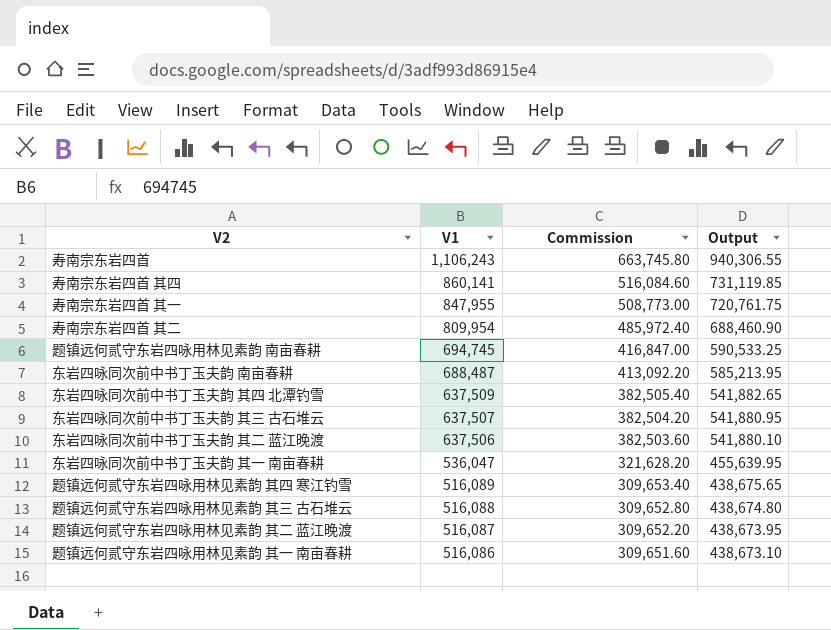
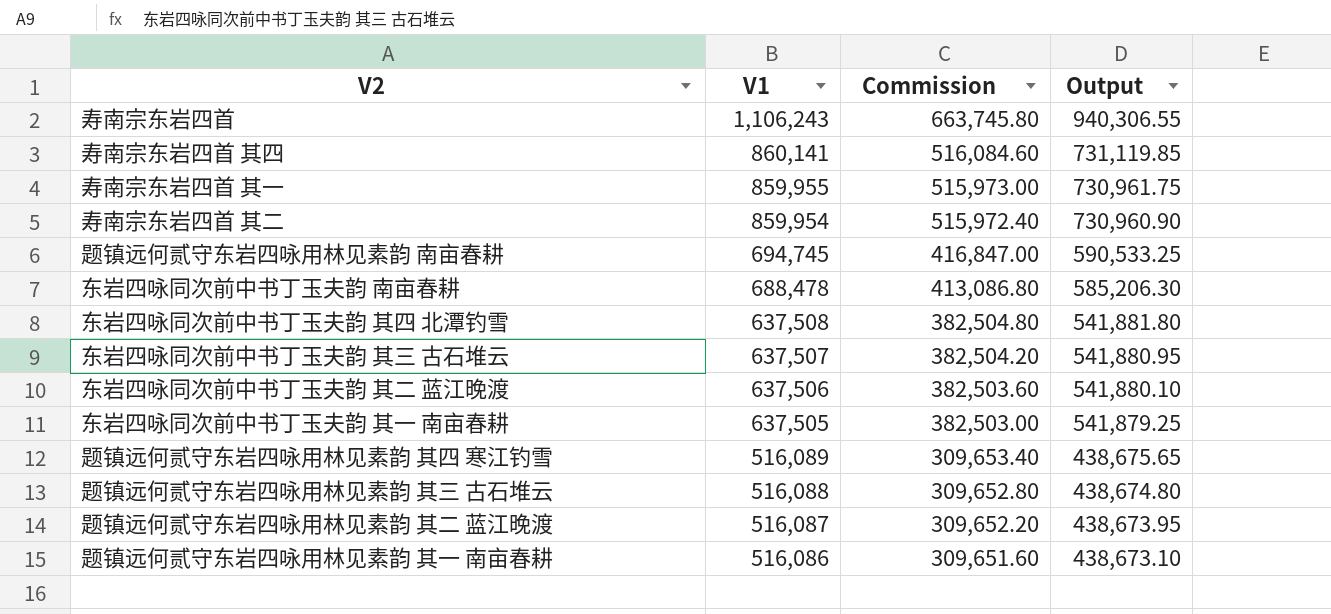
寿南宗东岩四首 其一 | V1: 847,955 -> 859,955
寿南宗东岩四首 其一 | Commission: 508,773.00 -> 515,973.00
寿南宗东岩四首 其一 | Output: 720,761.75 -> 730,961.75
寿南宗东岩四首 其二 | V1: 809,954 -> 859,954
寿南宗东岩四首 其二 | Commission: 485,972.40 -> 515,972.40
寿南宗东岩四首 其二 | Output: 688,460.90 -> 730,960.90
东岩四咏同次前中书丁玉夫韵 南亩春耕 | V1: 688,487 -> 688,478
东岩四咏同次前中书丁玉夫韵 南亩春耕 | Commission: 413,092.20 -> 413,086.80
东岩四咏同次前中书丁玉夫韵 南亩春耕 | Output: 585,213.95 -> 585,206.30
东岩四咏同次前中书丁玉夫韵 其四 北潭钓雪 | V1: 637,509 -> 637,508
东岩四咏同次前中书丁玉夫韵 其四 北潭钓雪 | Commission: 382,505.40 -> 382,504.80
东岩四咏同次前中书丁玉夫韵 其四 北潭钓雪 | Output: 541,882.65 -> 541,881.80
东岩四咏同次前中书丁玉夫韵 其一 南亩春耕 | V1: 536,047 -> 637,505
东岩四咏同次前中书丁玉夫韵 其一 南亩春耕 | Commission: 321,628.20 -> 382,503.00
东岩四咏同次前中书丁玉夫韵 其一 南亩春耕 | Output: 455,639.95 -> 541,879.25

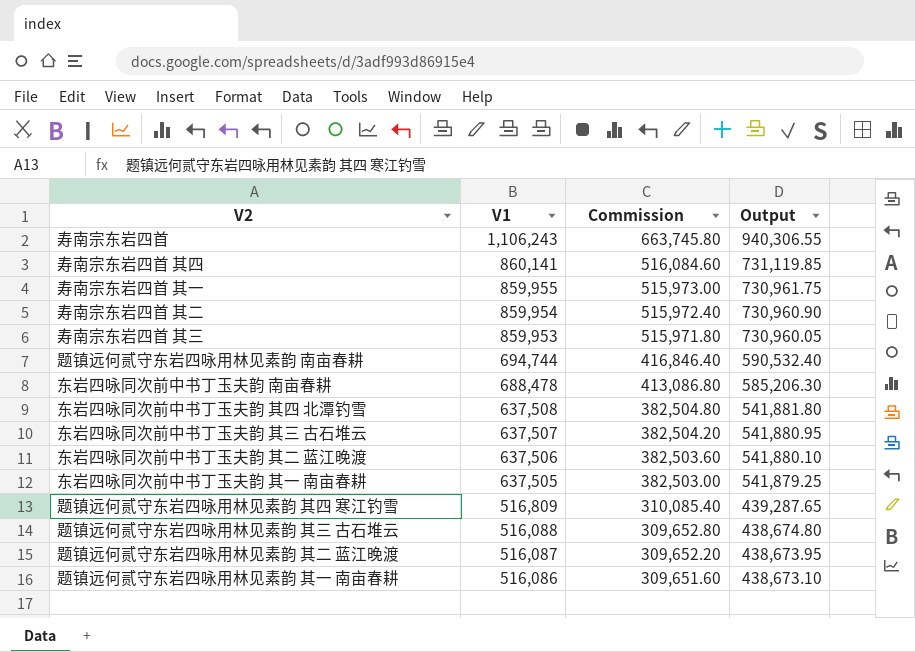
row 寿南宗东岩四首 其三: none -> 859,953 | 515,971.80 | 730,960.05
题镇远何贰守东岩四咏用林见素韵 南亩春耕 | V1: 694,745 -> 694,744
题镇远何贰守东岩四咏用林见素韵 南亩春耕 | Commission: 416,847.00 -> 416,846.40
题镇远何贰守东岩四咏用林见素韵 南亩春耕 | Output: 590,533.25 -> 590,532.40
题镇远何贰守东岩四咏用林见素韵 其四 寒江钓雪 | V1: 516,089 -> 516,809
题镇远何贰守东岩四咏用林见素韵 其四 寒江钓雪 | Commission: 309,653.40 -> 310,085.40
题镇远何贰守东岩四咏用林见素韵 其四 寒江钓雪 | Output: 438,675.65 -> 439,287.65

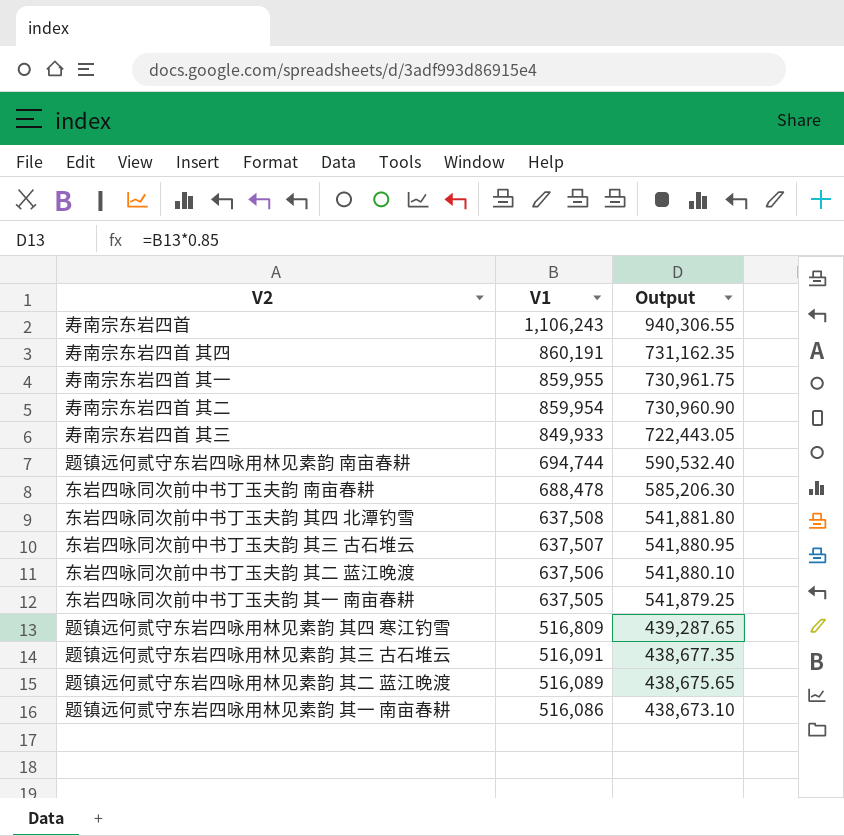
column Commission | formula: [V1] * 0.6 -> none
寿南宗东岩四首 其四 | V1: 860,141 -> 860,191
寿南宗东岩四首 其四 | Output: 731,119.85 -> 731,162.35
寿南宗东岩四首 其三 | V1: 859,953 -> 849,933
寿南宗东岩四首 其三 | Output: 730,960.05 -> 722,443.05
题镇远何贰守东岩四咏用林见素韵 其三 古石堆云 | V1: 516,088 -> 516,091
题镇远何贰守东岩四咏用林见素韵 其三 古石堆云 | Output: 438,674.80 -> 438,677.35
题镇远何贰守东岩四咏用林见素韵 其二 蓝江晚渡 | V1: 516,087 -> 516,089
题镇远何贰守东岩四咏用林见素韵 其二 蓝江晚渡 | Output: 438,673.95 -> 438,675.65

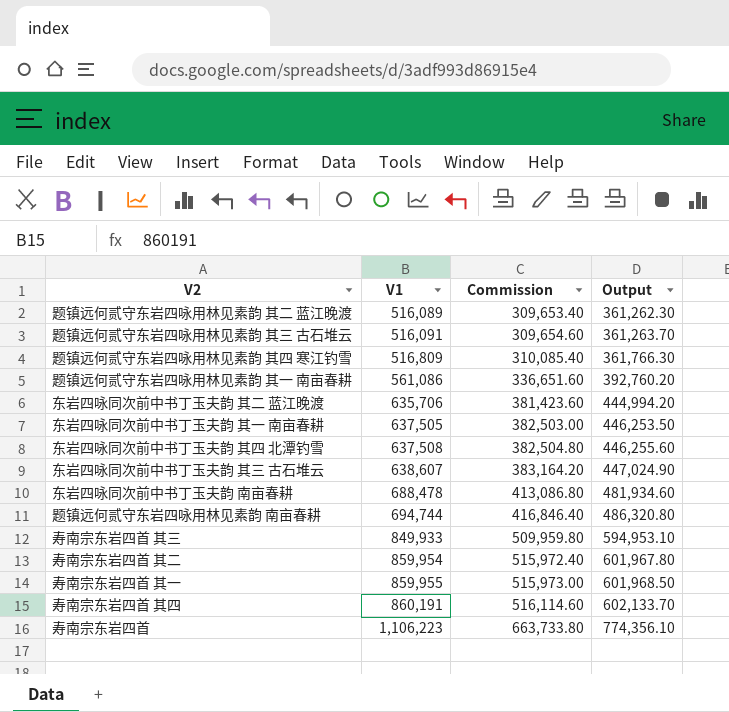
row order: V1 descending -> V1 ascending
column Commission | formula: none -> [V1] * 0.6
column Output | formula: [V1] * 0.85 -> [V1] * 0.7
题镇远何贰守东岩四咏用林见素韵 其一 南亩春耕 | V1: 516,086 -> 561,086
东岩四咏同次前中书丁玉夫韵 其二 蓝江晚渡 | V1: 637,506 -> 635,706
东岩四咏同次前中书丁玉夫韵 其三 古石堆云 | V1: 637,507 -> 638,607
寿南宗东岩四首 | V1: 1,106,243 -> 1,106,223

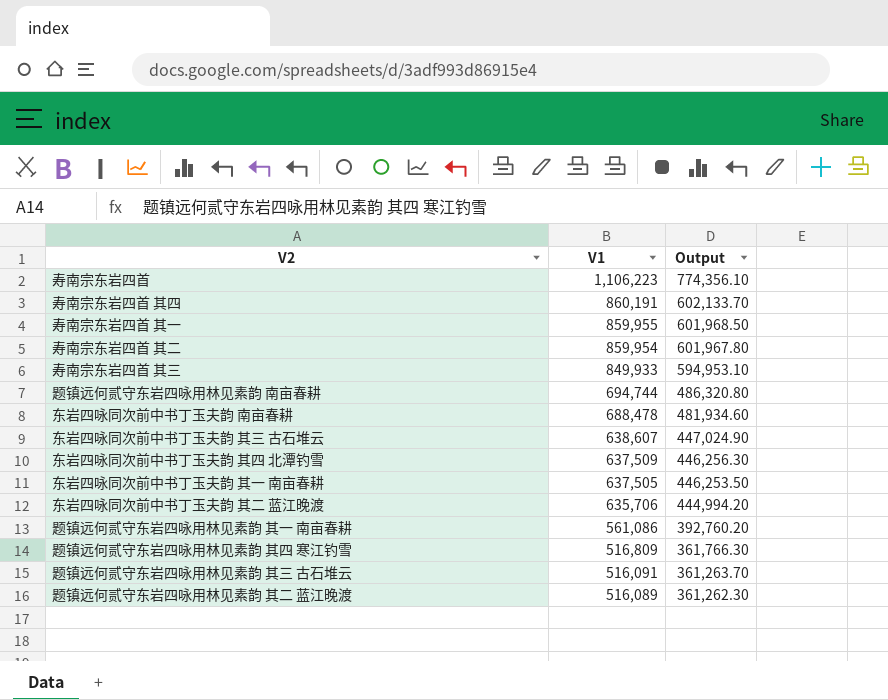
row order: V1 ascending -> V1 descending
column Commission | formula: [V1] * 0.6 -> none
东岩四咏同次前中书丁玉夫韵 其四 北潭钓雪 | V1: 637,508 -> 637,509
东岩四咏同次前中书丁玉夫韵 其四 北潭钓雪 | Output: 446,255.60 -> 446,256.30

